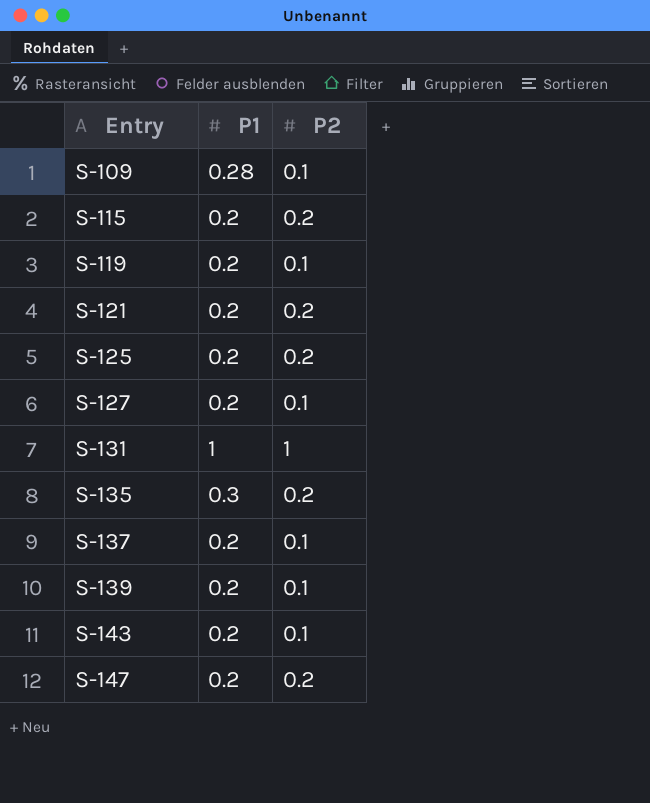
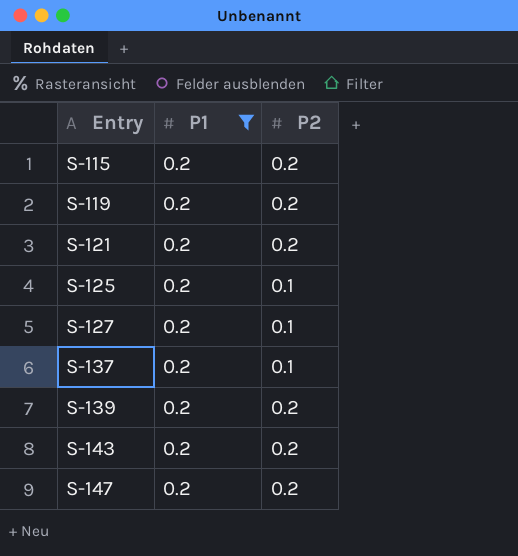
filter: none -> P1 = 0.2
S-119 | P2: 0.1 -> 0.2
S-125 | P2: 0.2 -> 0.1
S-139 | P2: 0.1 -> 0.2
S-143 | P2: 0.1 -> 0.2

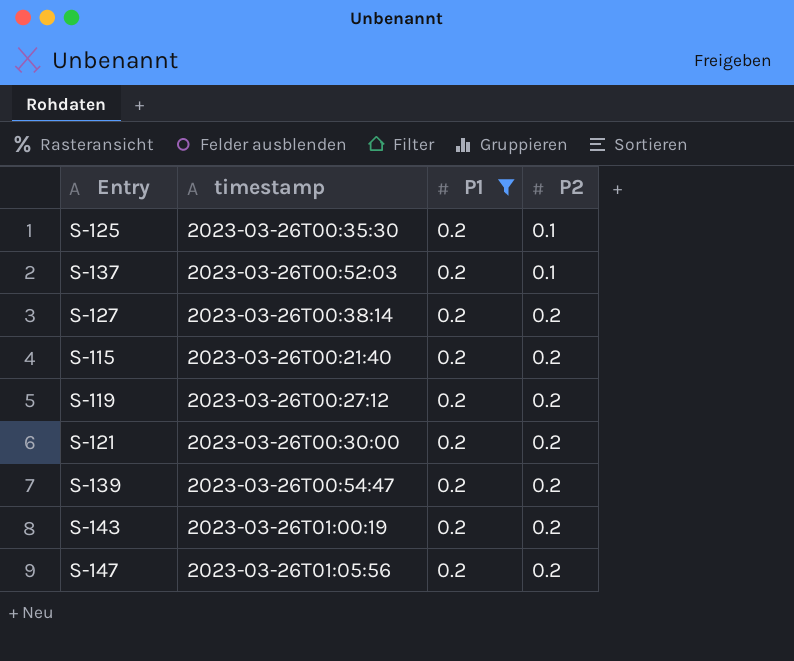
row order: Entry ascending -> P2 ascending
column timestamp | position: none -> 2
S-127 | P2: 0.1 -> 0.2

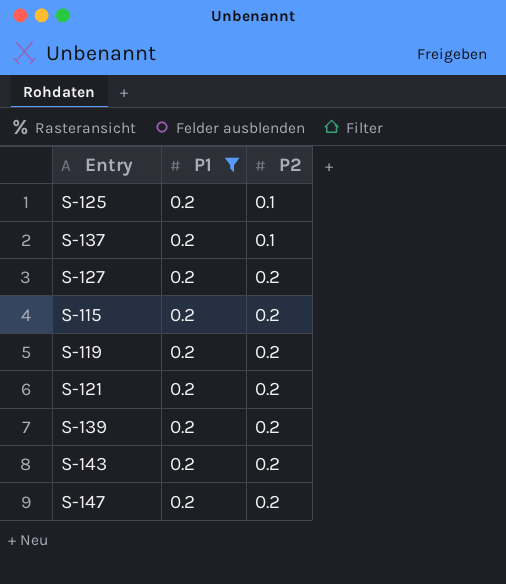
column timestamp | position: 2 -> none

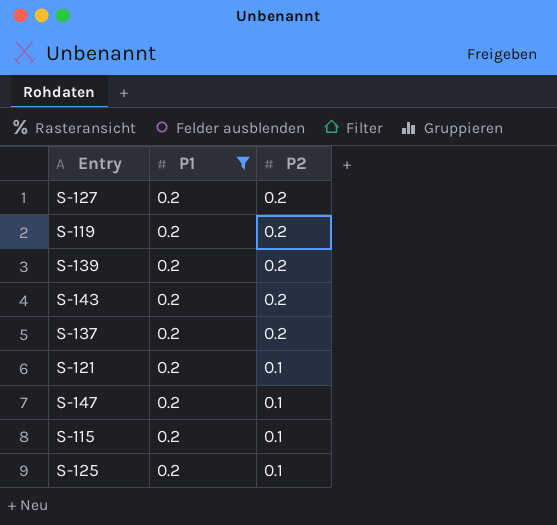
row order: P2 ascending -> P2 descending
S-137 | P2: 0.1 -> 0.2
S-121 | P2: 0.2 -> 0.1
S-147 | P2: 0.2 -> 0.1
S-115 | P2: 0.2 -> 0.1

